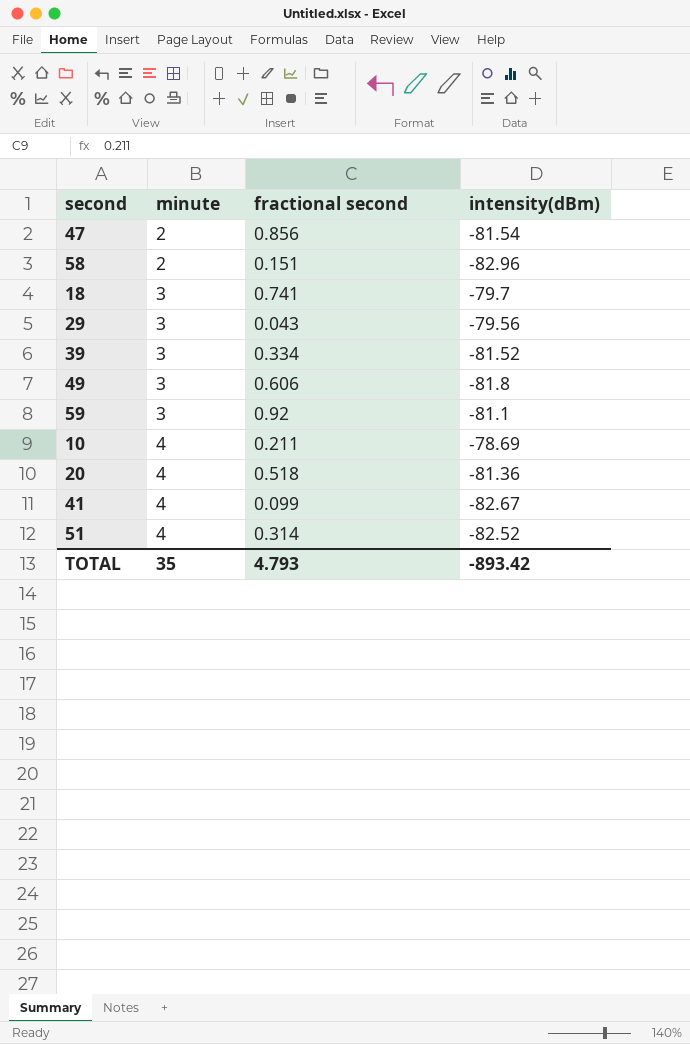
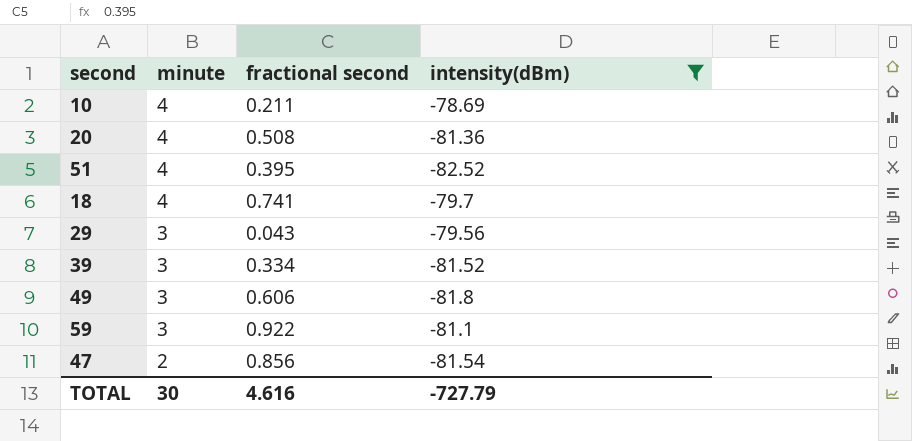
filter: none -> intensity(dBm) >= -82.52
row order: minute ascending -> minute descending
20 | fractional second: 0.518 -> 0.508
51 | fractional second: 0.314 -> 0.395
18 | minute: 3 -> 4
59 | fractional second: 0.92 -> 0.922
TOTAL | minute: 35 -> 30
TOTAL | fractional second: 4.793 -> 4.616
TOTAL | intensity(dBm): -893.42 -> -727.79

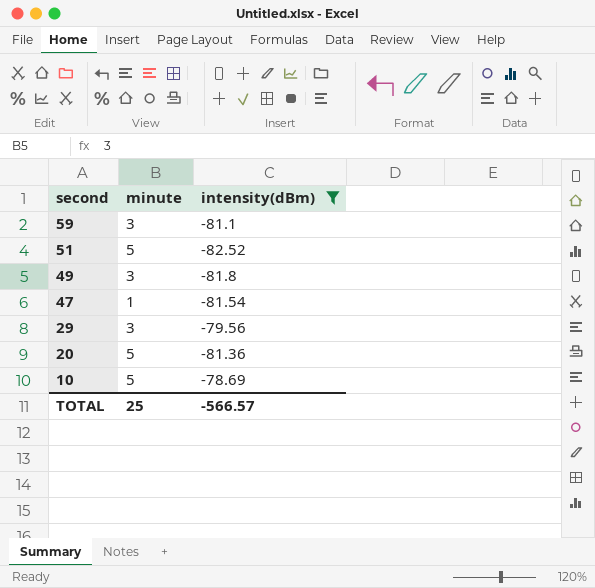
row order: minute descending -> second descending
column fractional second | position: 3 -> none
row 18: 4 | 0.741 | -79.7 -> none
row 39: 3 | 0.334 | -81.52 -> none
51 | minute: 4 -> 5
47 | minute: 2 -> 1
20 | minute: 4 -> 5
10 | minute: 4 -> 5
TOTAL | minute: 30 -> 25
TOTAL | intensity(dBm): -727.79 -> -566.57

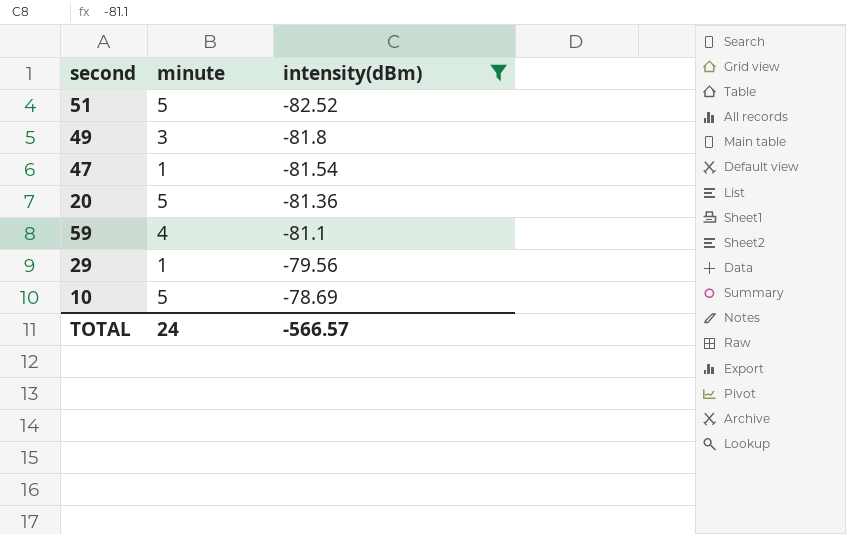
row order: second descending -> intensity(dBm) ascending
59 | minute: 3 -> 4
29 | minute: 3 -> 1
TOTAL | minute: 25 -> 24

